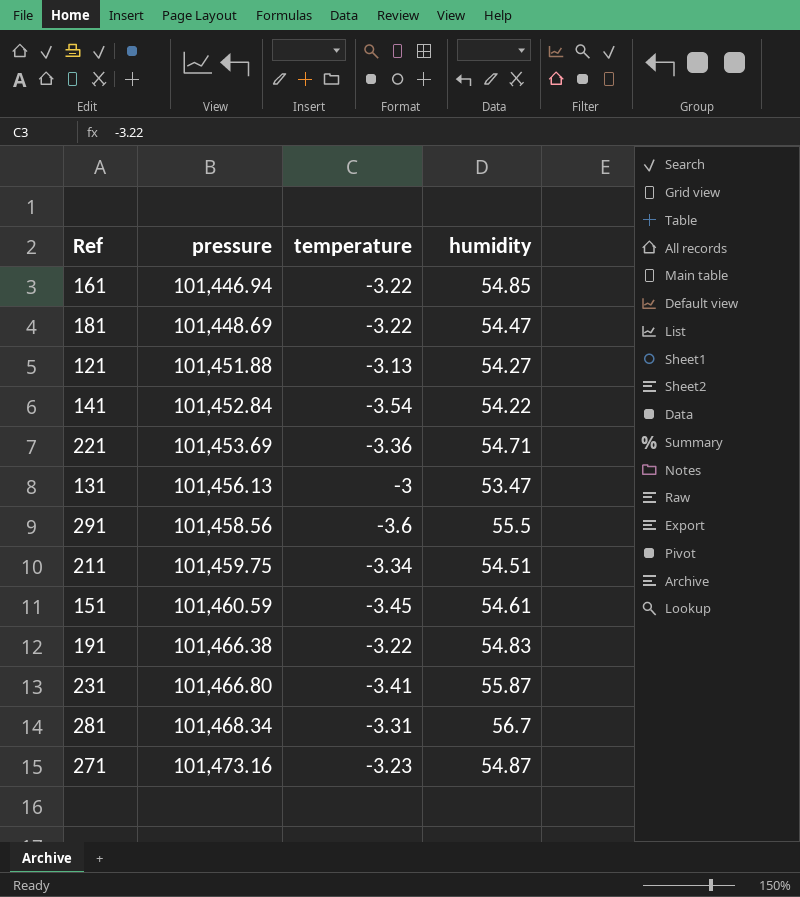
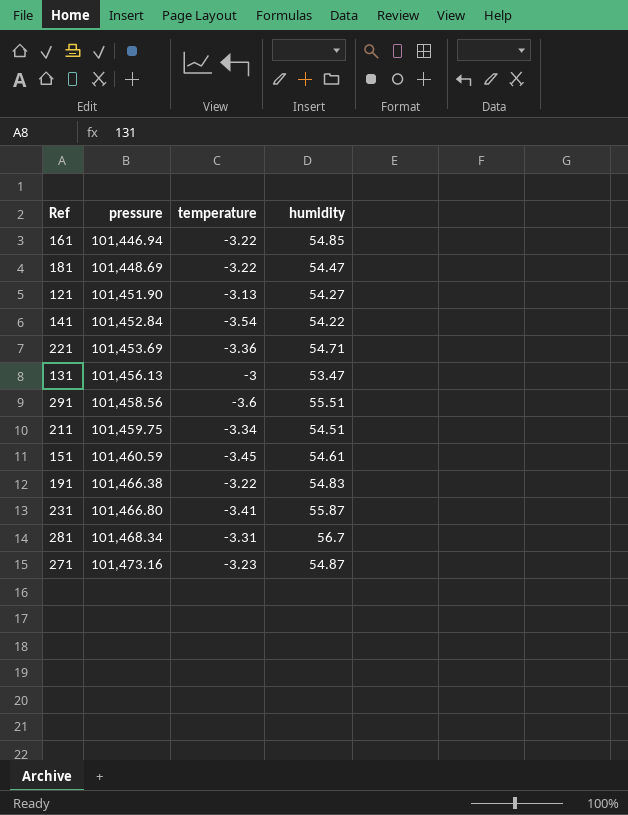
121 | pressure: 101,451.88 -> 101,451.90
291 | humidity: 55.5 -> 55.51

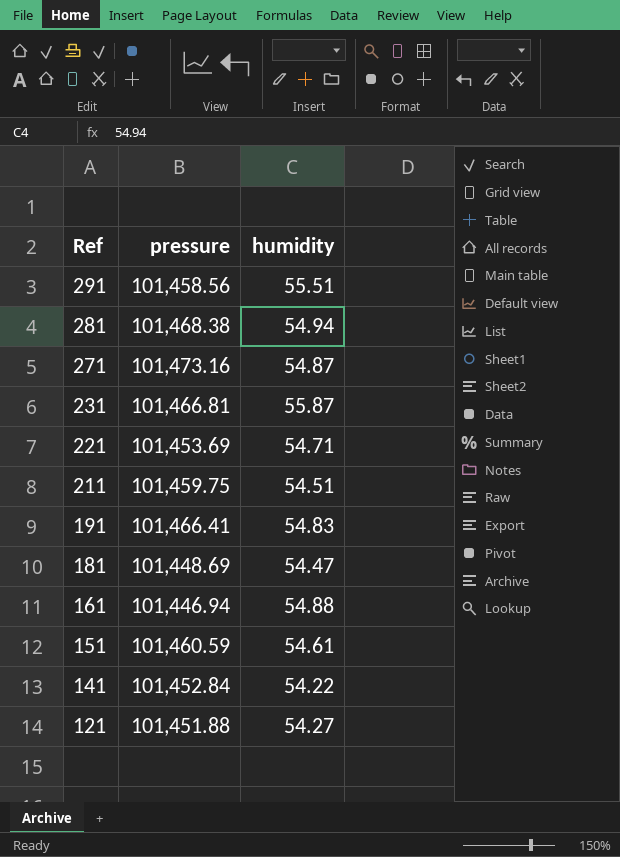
row order: pressure ascending -> Ref descending
column temperature | position: 3 -> none
row 131: 101,456.13 | -3 | 53.47 -> none
281 | pressure: 101,468.34 -> 101,468.38
281 | humidity: 56.7 -> 54.94
231 | pressure: 101,466.80 -> 101,466.81
191 | pressure: 101,466.38 -> 101,466.41
161 | humidity: 54.85 -> 54.88
121 | pressure: 101,451.90 -> 101,451.88

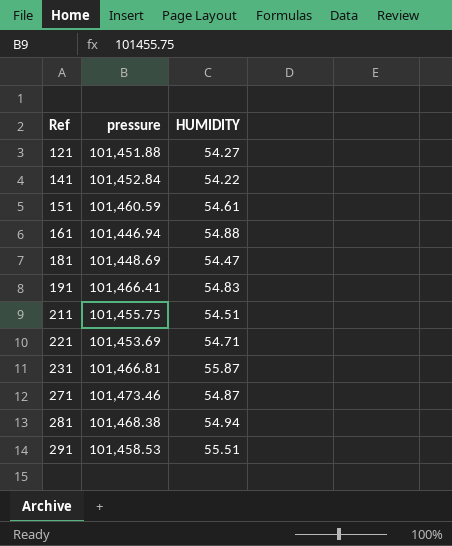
row order: Ref descending -> Ref ascending
column name: humidity -> HUMIDITY
211 | pressure: 101,459.75 -> 101,455.75
271 | pressure: 101,473.16 -> 101,473.46
291 | pressure: 101,458.56 -> 101,458.53

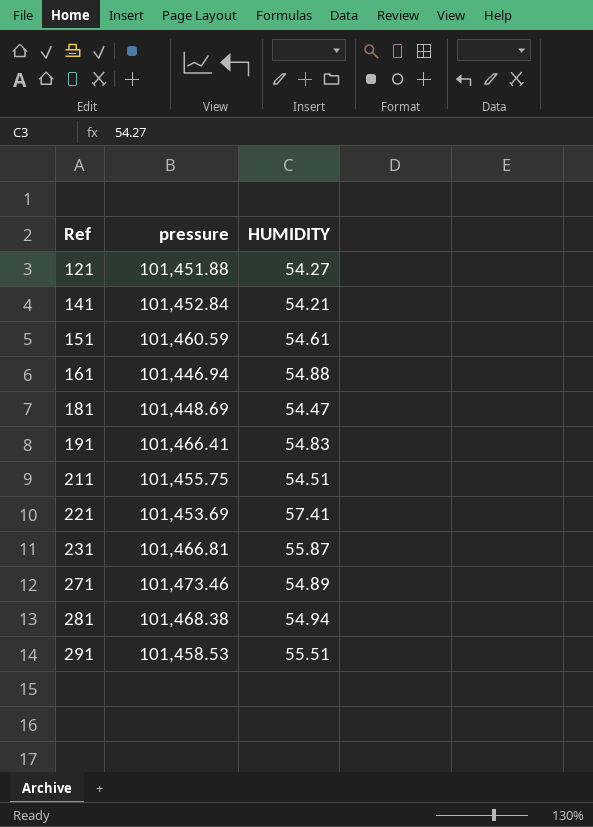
141 | HUMIDITY: 54.22 -> 54.21
221 | HUMIDITY: 54.71 -> 57.41
271 | HUMIDITY: 54.87 -> 54.89

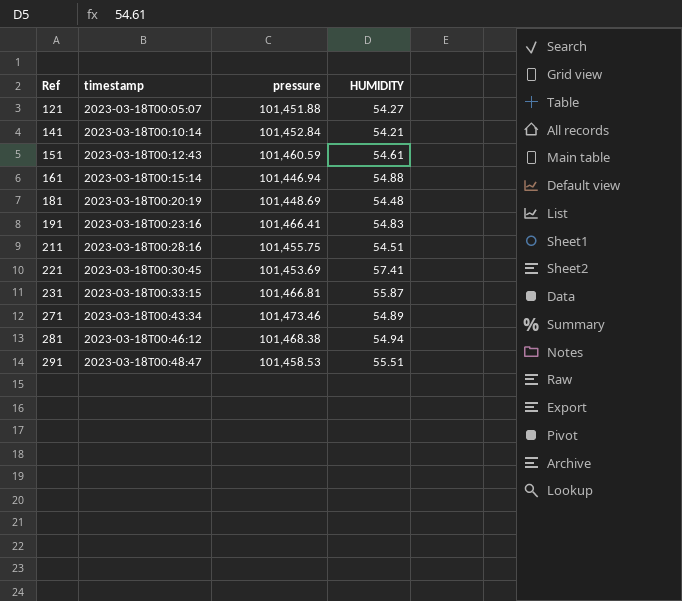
column timestamp | position: none -> 2
181 | HUMIDITY: 54.47 -> 54.48

